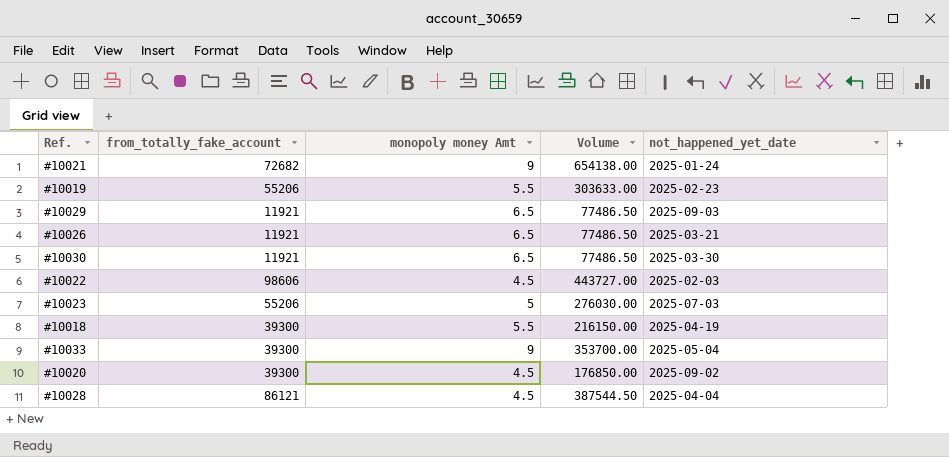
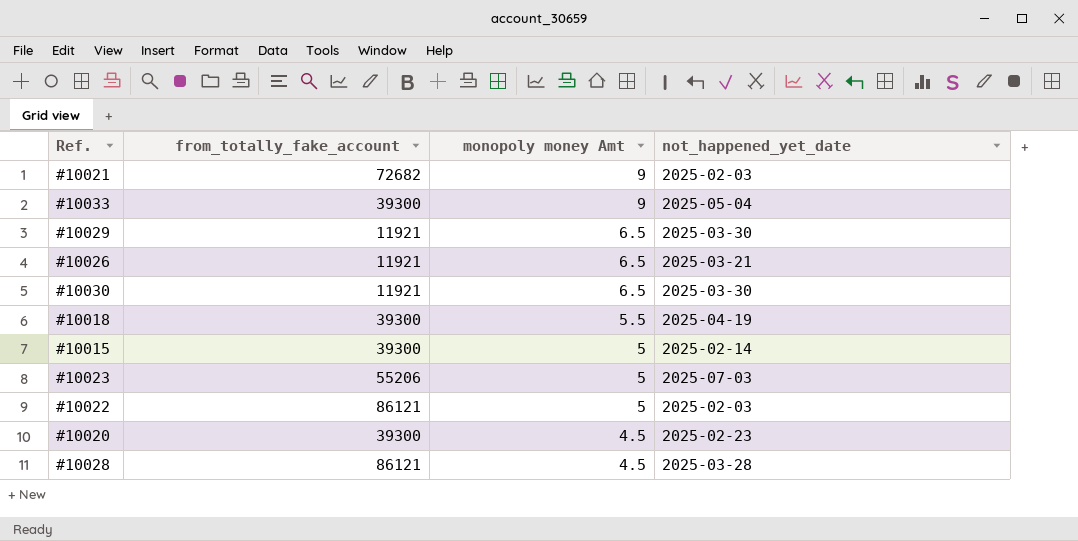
row order: none -> monopoly money Amt descending
column Volume | formula: [from_totally_fake_account] * [monopoly money Amt] -> none
row #10019: 55206 | 5.5 | 303633.00 | 2025-02-23 -> none
#10021 | not_happened_yet_date: 2025-01-24 -> 2025-02-03
#10029 | not_happened_yet_date: 2025-09-03 -> 2025-03-30
row #10015: none -> 39300 | 5 | 2025-02-14
#10022 | from_totally_fake_account: 98606 -> 86121
#10022 | monopoly money Amt: 4.5 -> 5
#10020 | not_happened_yet_date: 2025-09-02 -> 2025-02-23
#10028 | not_happened_yet_date: 2025-04-04 -> 2025-03-28

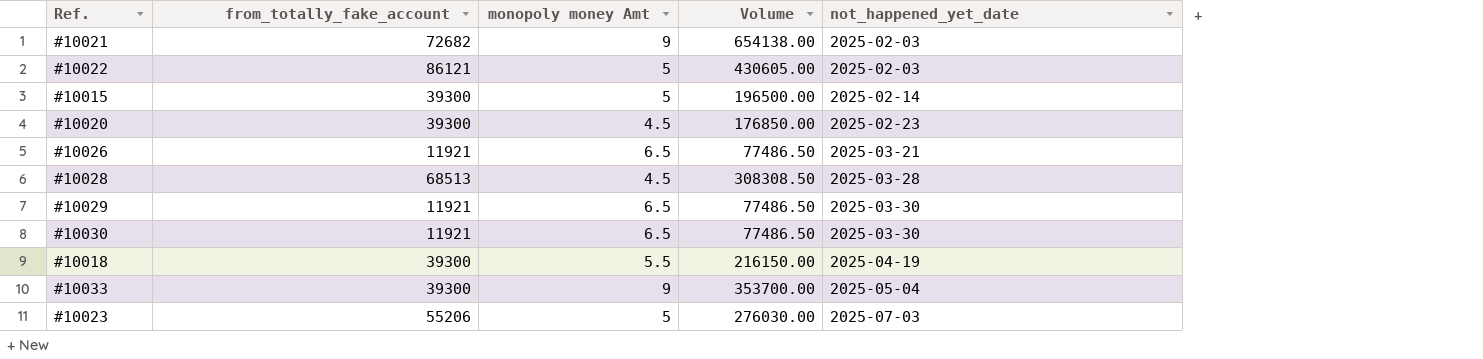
row order: monopoly money Amt descending -> not_happened_yet_date ascending
column Volume | formula: none -> [from_totally_fake_account] * [monopoly money Amt]
#10028 | from_totally_fake_account: 86121 -> 68513

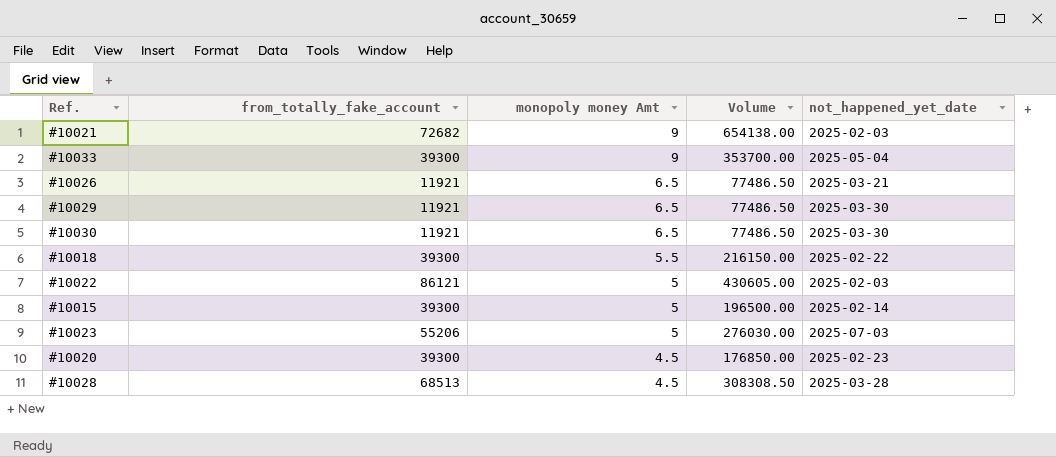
row order: not_happened_yet_date ascending -> monopoly money Amt descending
#10018 | not_happened_yet_date: 2025-04-19 -> 2025-02-22

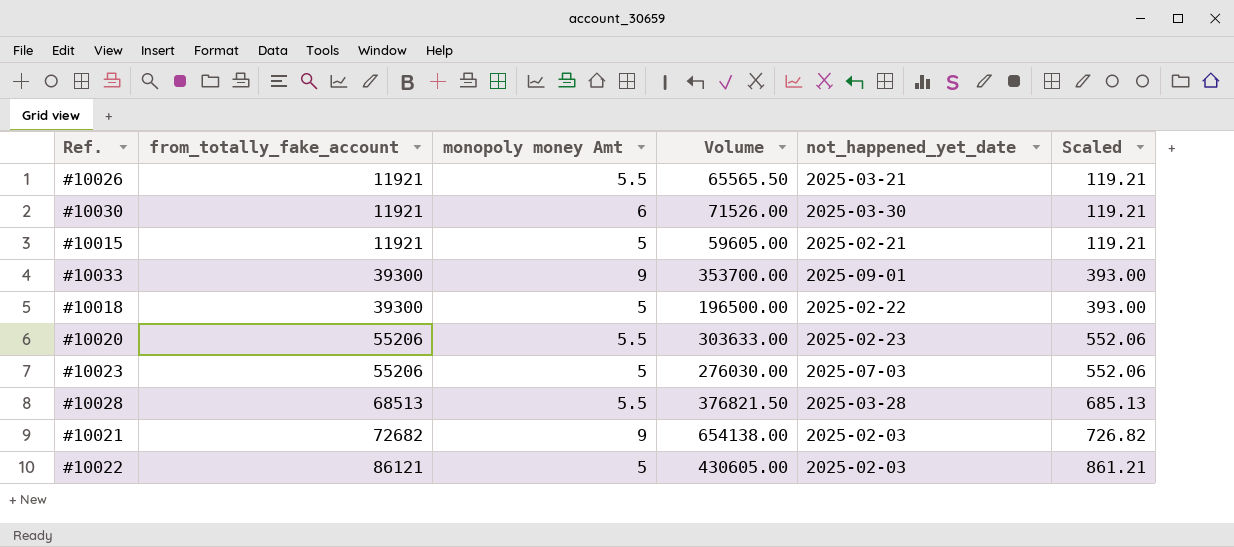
row order: monopoly money Amt descending -> from_totally_fake_account ascending
column Scaled | formula: none -> [from_totally_fake_account] * 0.01
row #10029: 11921 | 6.5 | 77486.50 | 2025-03-30 -> none
#10026 | monopoly money Amt: 6.5 -> 5.5
#10026 | Volume: 77486.50 -> 65565.50
#10030 | monopoly money Amt: 6.5 -> 6
#10030 | Volume: 77486.50 -> 71526.00
#10015 | from_totally_fake_account: 39300 -> 11921
#10015 | Volume: 196500.00 -> 59605.00
#10015 | not_happened_yet_date: 2025-02-14 -> 2025-02-21
#10033 | not_happened_yet_date: 2025-05-04 -> 2025-09-01
#10018 | monopoly money Amt: 5.5 -> 5
#10018 | Volume: 216150.00 -> 196500.00
#10020 | from_totally_fake_account: 39300 -> 55206
#10020 | monopoly money Amt: 4.5 -> 5.5
#10020 | Volume: 176850.00 -> 303633.00
#10028 | monopoly money Amt: 4.5 -> 5.5
#10028 | Volume: 308308.50 -> 376821.50

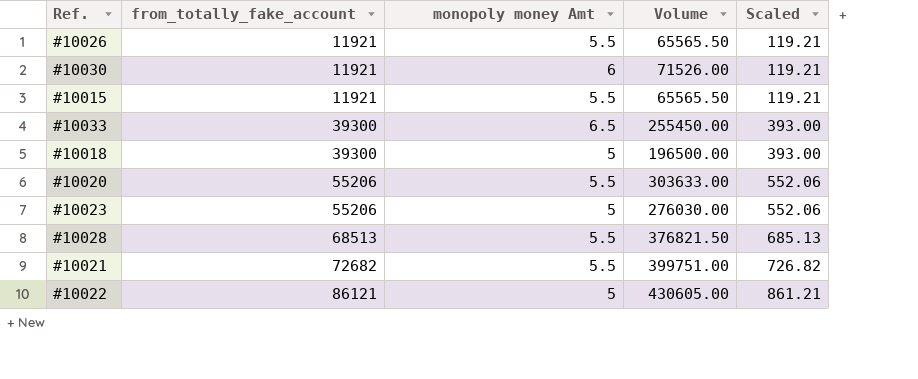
column not_happened_yet_date | position: 5 -> none
#10015 | monopoly money Amt: 5 -> 5.5
#10015 | Volume: 59605.00 -> 65565.50
#10033 | monopoly money Amt: 9 -> 6.5
#10033 | Volume: 353700.00 -> 255450.00
#10021 | monopoly money Amt: 9 -> 5.5
#10021 | Volume: 654138.00 -> 399751.00

